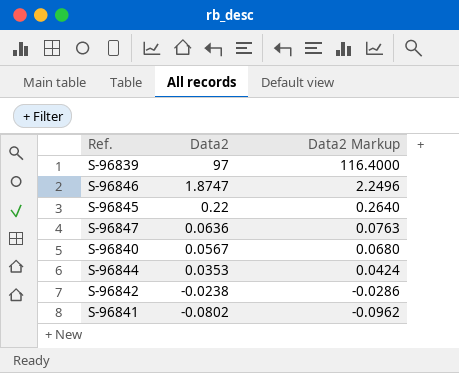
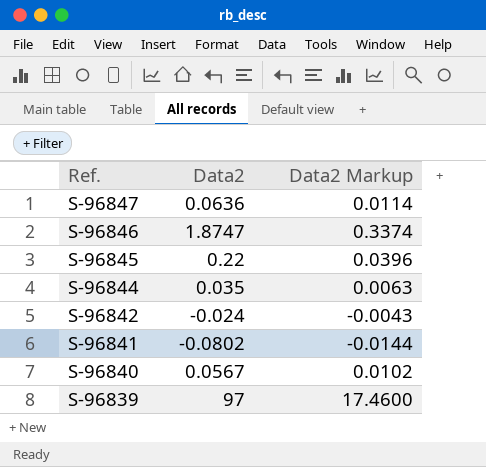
row order: Data2 descending -> Ref. descending
column Data2 Markup | formula: [Data2] * 1.2 -> [Data2] * 0.18
S-96844 | Data2: 0.0353 -> 0.035
S-96842 | Data2: -0.0238 -> -0.024

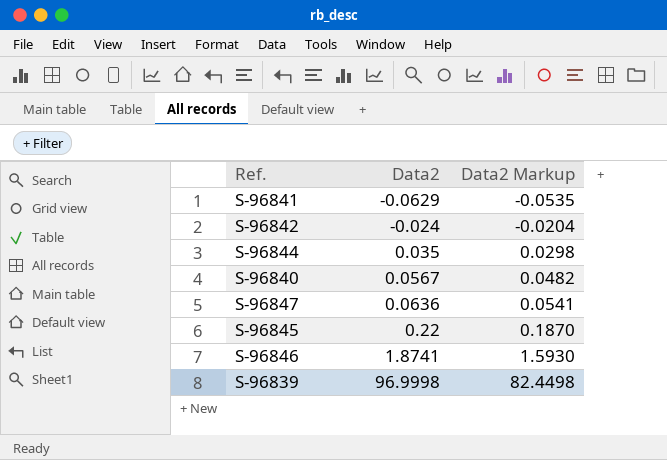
row order: Ref. descending -> Data2 ascending
column Data2 Markup | formula: [Data2] * 0.18 -> [Data2] * 0.85
S-96841 | Data2: -0.0802 -> -0.0629
S-96846 | Data2: 1.8747 -> 1.8741
S-96839 | Data2: 97 -> 96.9998

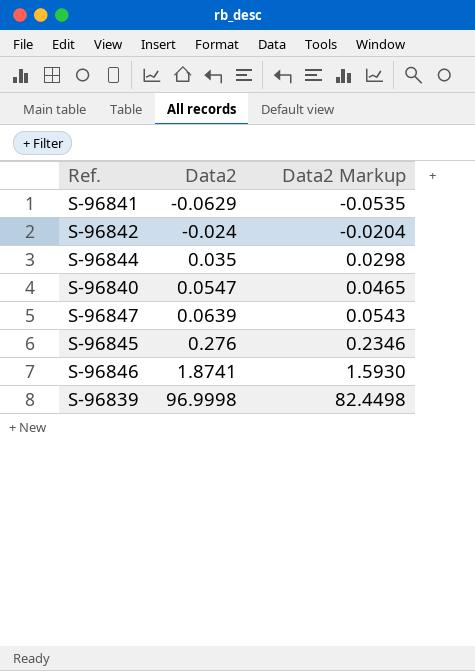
S-96840 | Data2: 0.0567 -> 0.0547
S-96840 | Data2 Markup: 0.0482 -> 0.0465
S-96847 | Data2: 0.0636 -> 0.0639
S-96847 | Data2 Markup: 0.0541 -> 0.0543
S-96845 | Data2: 0.22 -> 0.276
S-96845 | Data2 Markup: 0.1870 -> 0.2346

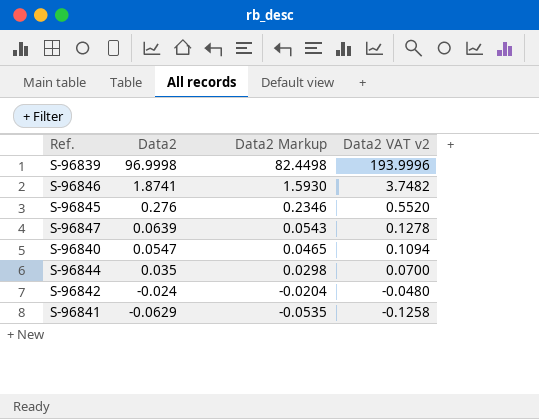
row order: Data2 ascending -> Data2 descending
column Data2 VAT v2 | formula: none -> [Data2] * 2

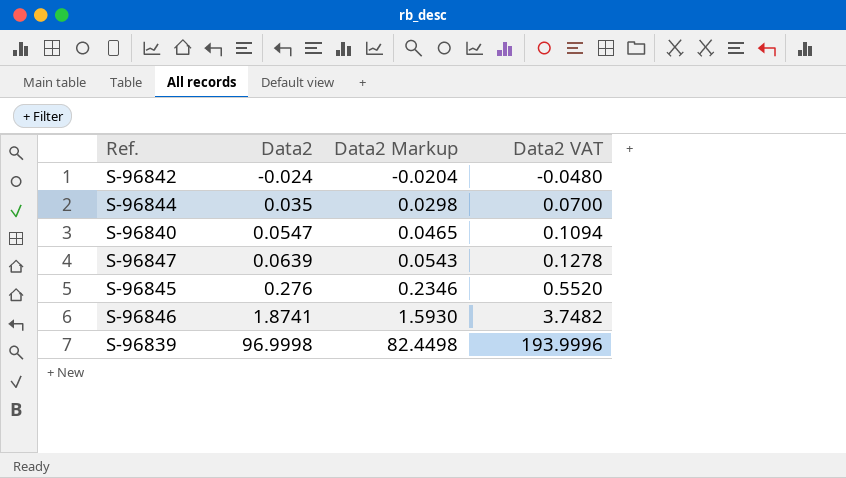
row order: Data2 descending -> Data2 ascending
column name: Data2 VAT v2 -> Data2 VAT
row S-96841: -0.0629 | -0.0535 | -0.1258 -> none

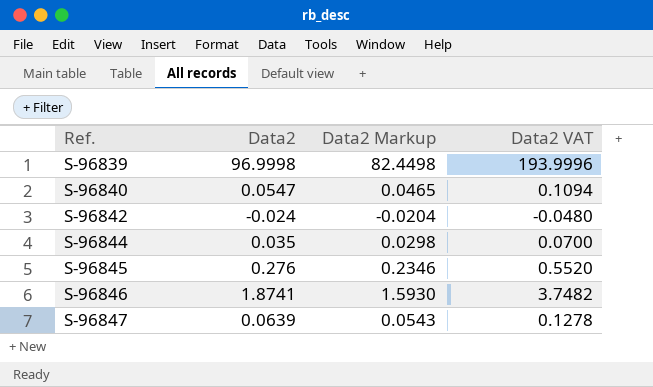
row order: Data2 ascending -> Ref. ascending

